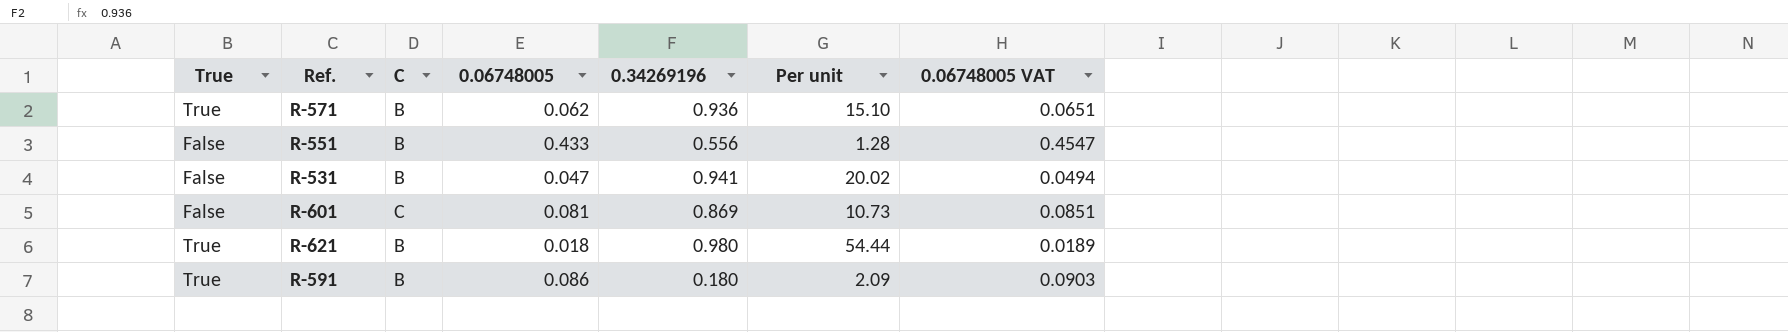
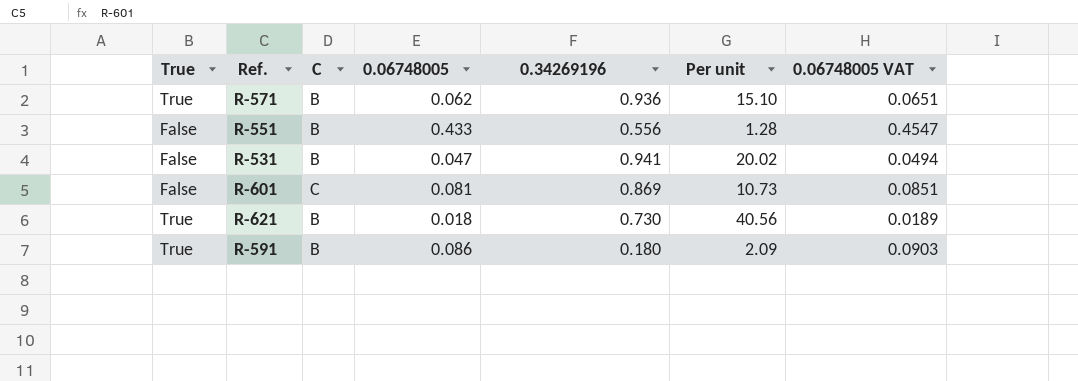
R-621 | 0.34269196: 0.980 -> 0.730
R-621 | Per unit: 54.44 -> 40.56

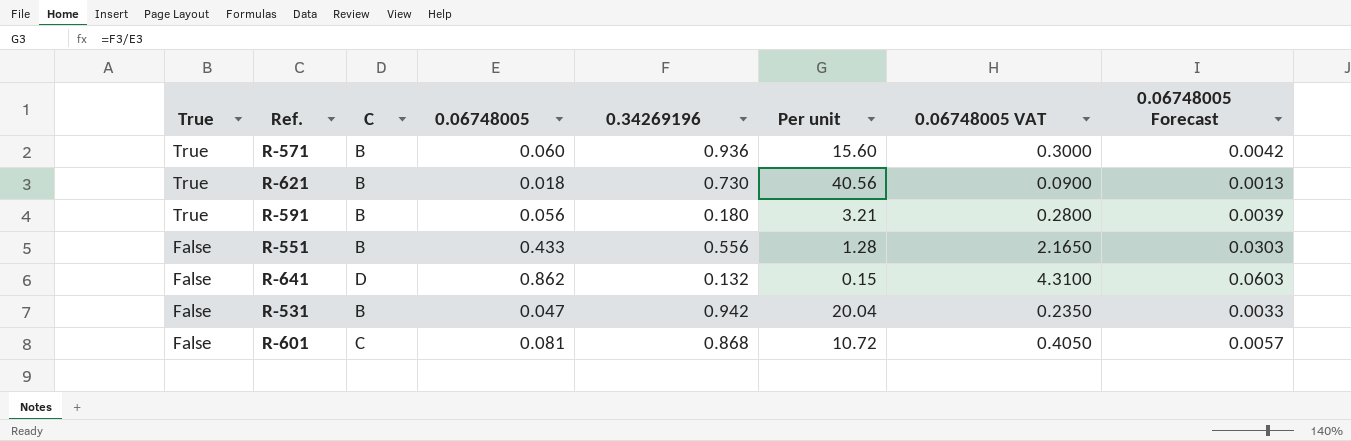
row order: none -> True descending
column 0.06748005 VAT | formula: [0.06748005] * 1.05 -> [0.06748005] * 5
column 0.06748005 Forecast | formula: none -> [0.06748005] * 0.07
R-571 | 0.06748005: 0.062 -> 0.060
R-571 | Per unit: 15.10 -> 15.60
R-591 | 0.06748005: 0.086 -> 0.056
R-591 | Per unit: 2.09 -> 3.21
row R-641: none -> False | D | 0.862 | 0.132 | 0.15 | 4.3100 | 0.0603
R-531 | 0.34269196: 0.941 -> 0.942
R-531 | Per unit: 20.02 -> 20.04
R-601 | 0.34269196: 0.869 -> 0.868
R-601 | Per unit: 10.73 -> 10.72

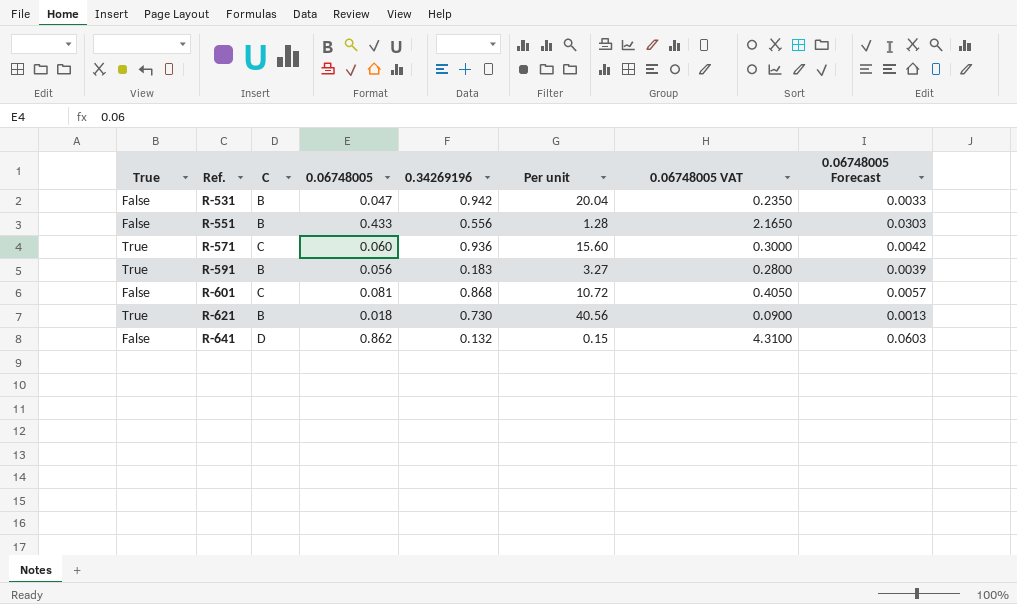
row order: True descending -> Ref. ascending
R-571 | C: B -> C
R-591 | 0.34269196: 0.180 -> 0.183
R-591 | Per unit: 3.21 -> 3.27

